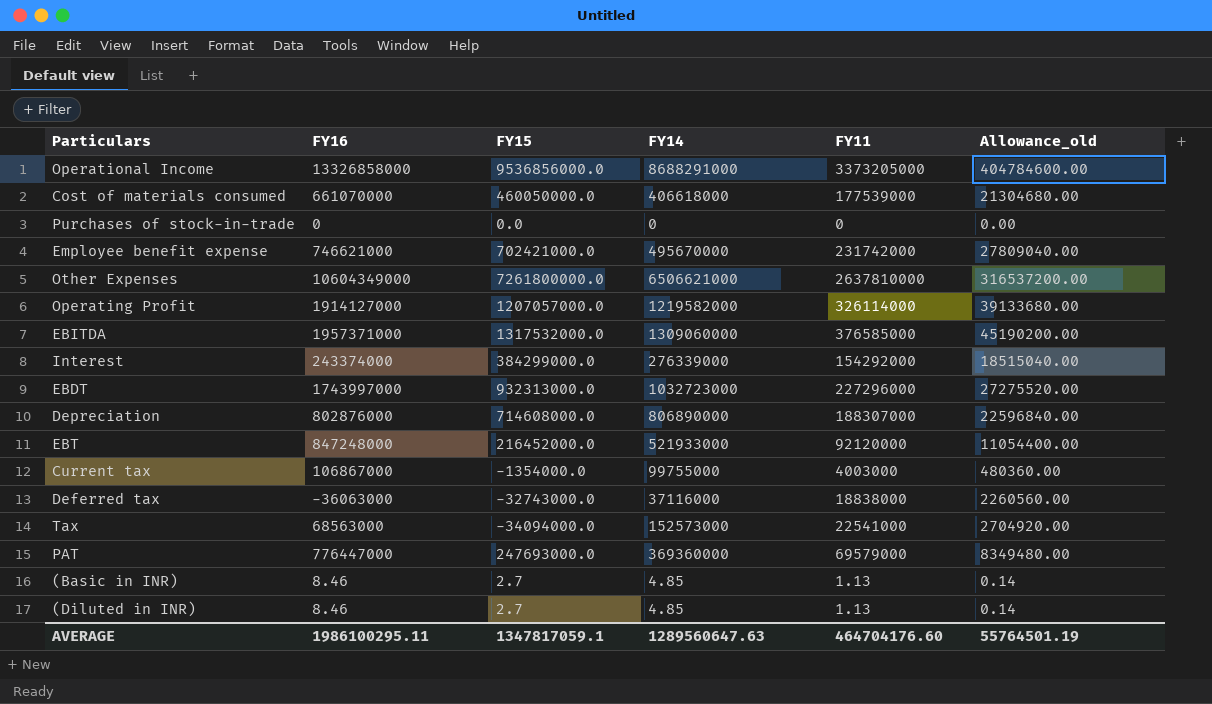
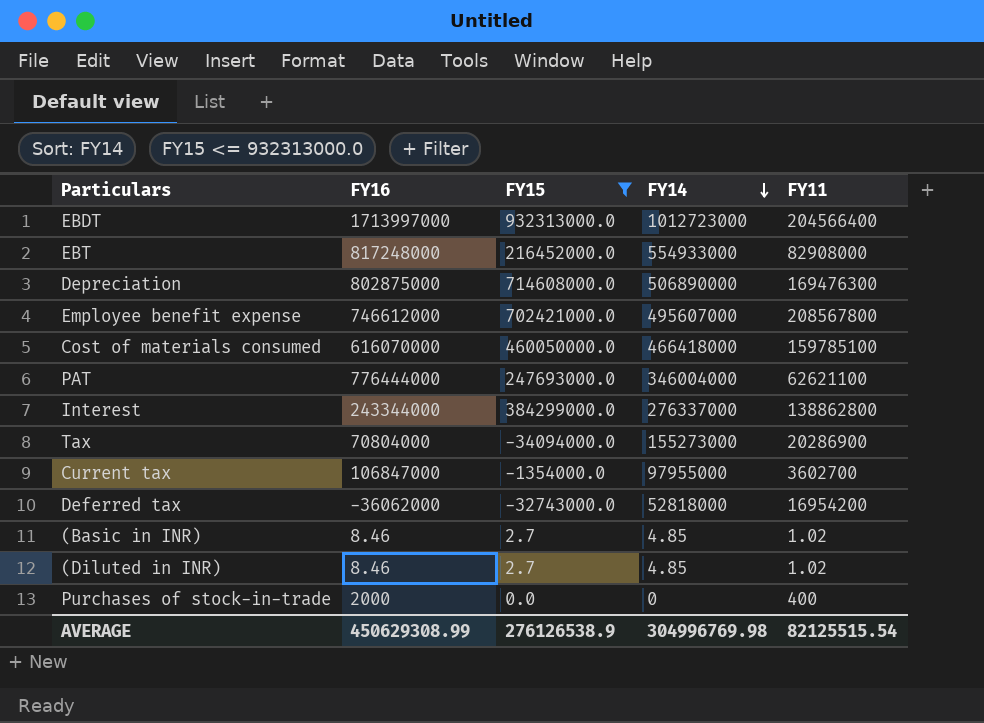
filter: none -> FY15 <= 932313000.0
row order: none -> FY14 descending
column Allowance_old | formula: [FY11] * 0.12 -> none
EBDT | FY16: 1743997000 -> 1713997000
EBDT | FY14: 1032723000 -> 1012723000
EBDT | FY11: 227296000 -> 204566400
EBT | FY16: 847248000 -> 817248000
EBT | FY14: 521933000 -> 554933000
EBT | FY11: 92120000 -> 82908000
Depreciation | FY16: 802876000 -> 802875000
Depreciation | FY14: 806890000 -> 506890000
Depreciation | FY11: 188307000 -> 169476300
Employee benefit expense | FY16: 746621000 -> 746612000
Employee benefit expense | FY14: 495670000 -> 495607000
Employee benefit expense | FY11: 231742000 -> 208567800
Cost of materials consumed | FY16: 661070000 -> 616070000
Cost of materials consumed | FY14: 406618000 -> 466418000
Cost of materials consumed | FY11: 177539000 -> 159785100
PAT | FY16: 776447000 -> 776444000
PAT | FY14: 369360000 -> 346004000
PAT | FY11: 69579000 -> 62621100
Interest | FY16: 243374000 -> 243344000
Interest | FY14: 276339000 -> 276337000
Interest | FY11: 154292000 -> 138862800
Tax | FY16: 68563000 -> 70804000
Tax | FY14: 152573000 -> 155273000
Tax | FY11: 22541000 -> 20286900
Current tax | FY16: 106867000 -> 106847000
Current tax | FY14: 99755000 -> 97955000
Current tax | FY11: 4003000 -> 3602700
Deferred tax | FY16: -36063000 -> -36062000
Deferred tax | FY14: 37116000 -> 52818000
Deferred tax | FY11: 18838000 -> 16954200
(Basic in INR) | FY11: 1.13 -> 1.02
(Diluted in INR) | FY11: 1.13 -> 1.02
Purchases of stock-in-trade | FY16: 0 -> 2000
Purchases of stock-in-trade | FY11: 0 -> 400
AVERAGE | FY16: 1986100295.11 -> 450629308.99
AVERAGE | FY15: 1347817059.1 -> 276126538.9
AVERAGE | FY14: 1289560647.63 -> 304996769.98
AVERAGE | FY11: 464704176.60 -> 82125515.54

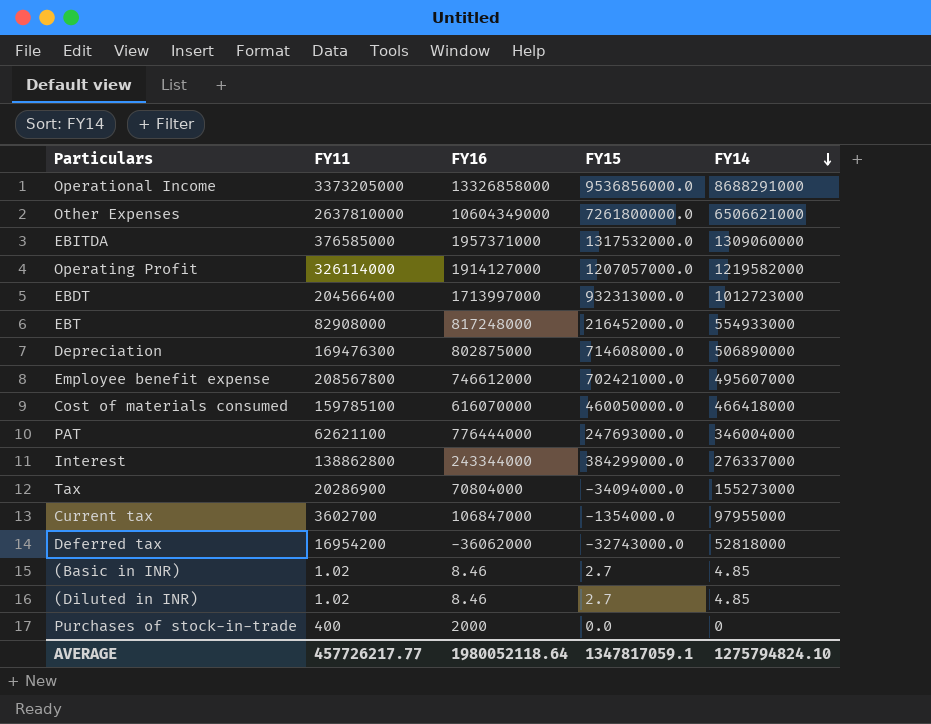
filter: FY15 <= 932313000.0 -> none
column FY11 | position: 5 -> 2
AVERAGE | FY11: 82125515.54 -> 457726217.77
AVERAGE | FY16: 450629308.99 -> 1980052118.64
AVERAGE | FY15: 276126538.9 -> 1347817059.1
AVERAGE | FY14: 304996769.98 -> 1275794824.10

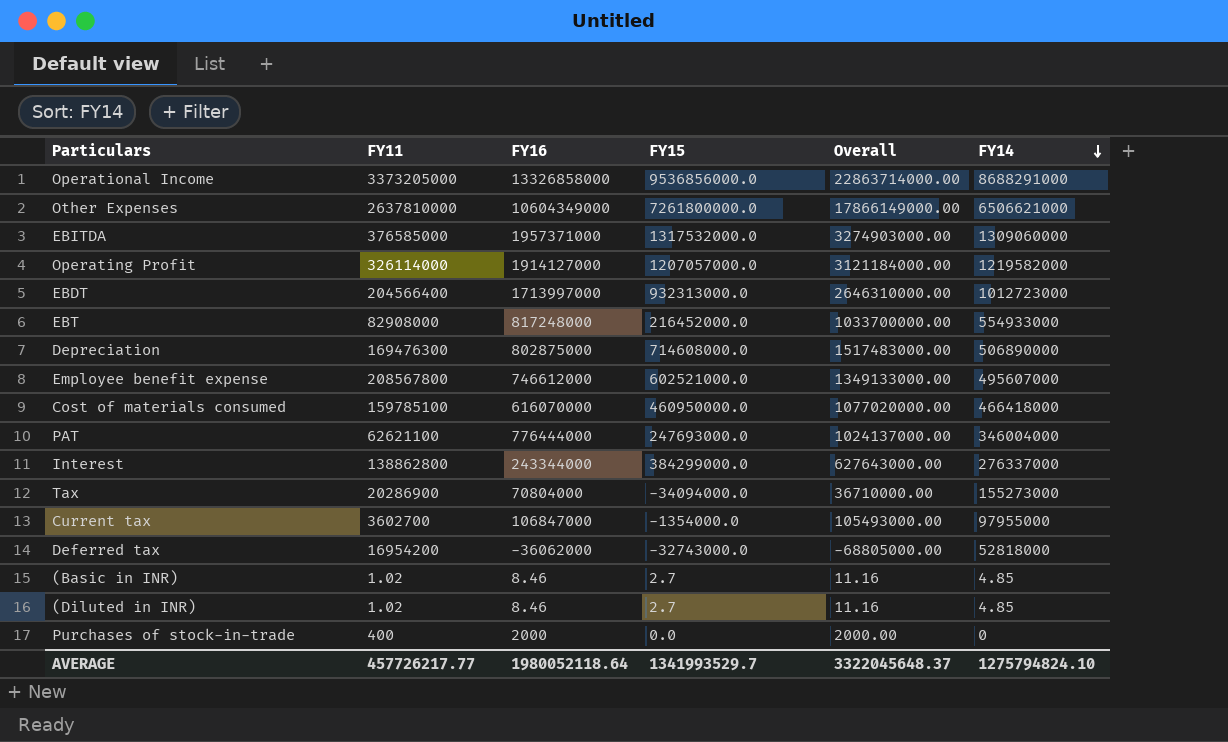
column Overall | formula: none -> [FY16] + [FY15]
Employee benefit expense | FY15: 702421000.0 -> 602521000.0
Cost of materials consumed | FY15: 460050000.0 -> 460950000.0
AVERAGE | FY15: 1347817059.1 -> 1341993529.7

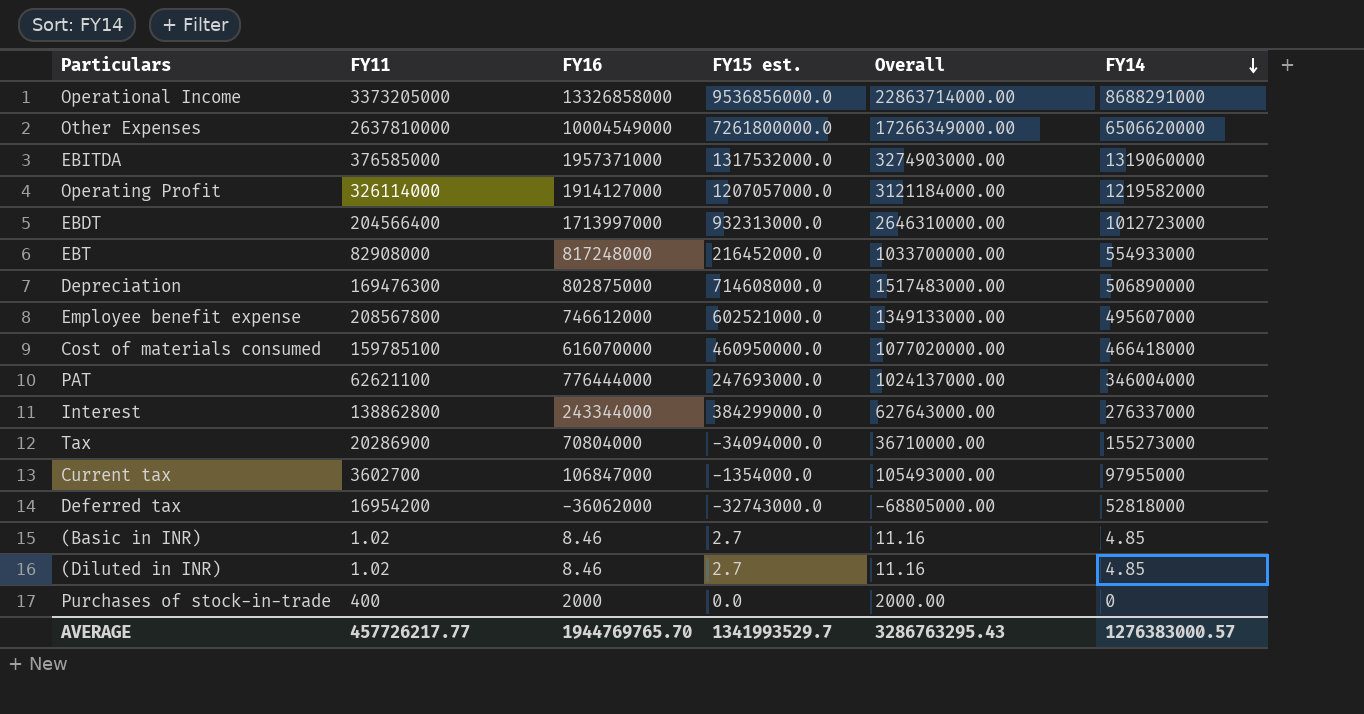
column name: FY15 -> FY15 est.
Other Expenses | FY16: 10604349000 -> 10004549000
Other Expenses | Overall: 17866149000.00 -> 17266349000.00
Other Expenses | FY14: 6506621000 -> 6506620000
EBITDA | FY14: 1309060000 -> 1319060000
AVERAGE | FY16: 1980052118.64 -> 1944769765.70
AVERAGE | Overall: 3322045648.37 -> 3286763295.43
AVERAGE | FY14: 1275794824.10 -> 1276383000.57

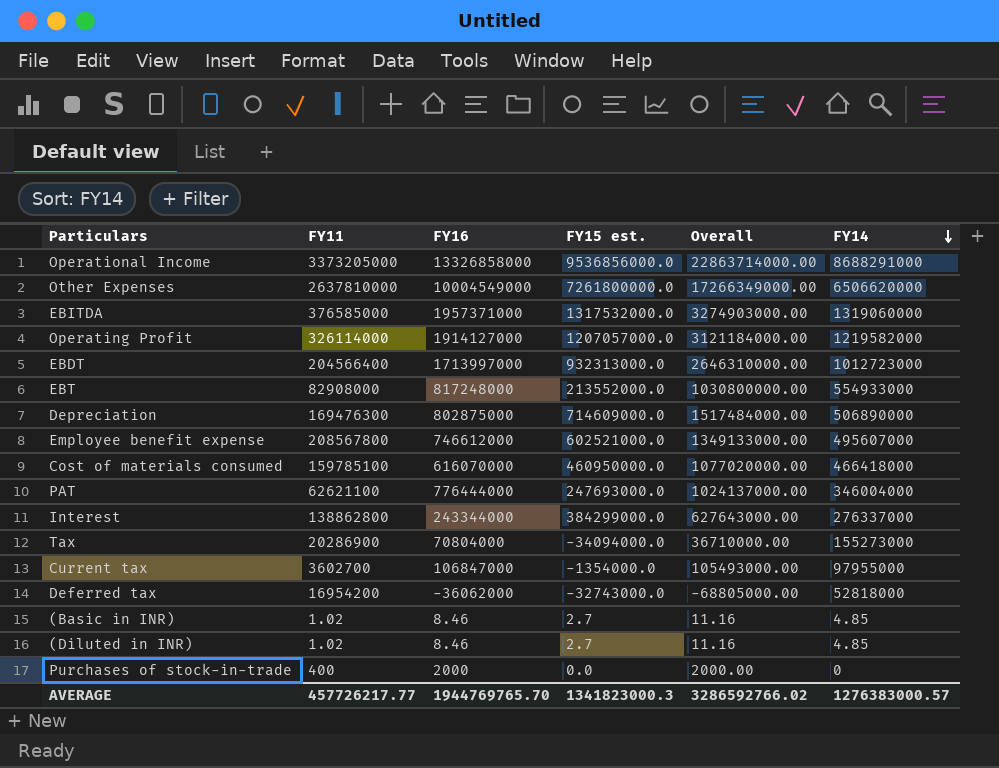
EBT | FY15 est.: 216452000.0 -> 213552000.0
EBT | Overall: 1033700000.00 -> 1030800000.00
Depreciation | FY15 est.: 714608000.0 -> 714609000.0
Depreciation | Overall: 1517483000.00 -> 1517484000.00
AVERAGE | FY15 est.: 1341993529.7 -> 1341823000.3
AVERAGE | Overall: 3286763295.43 -> 3286592766.02

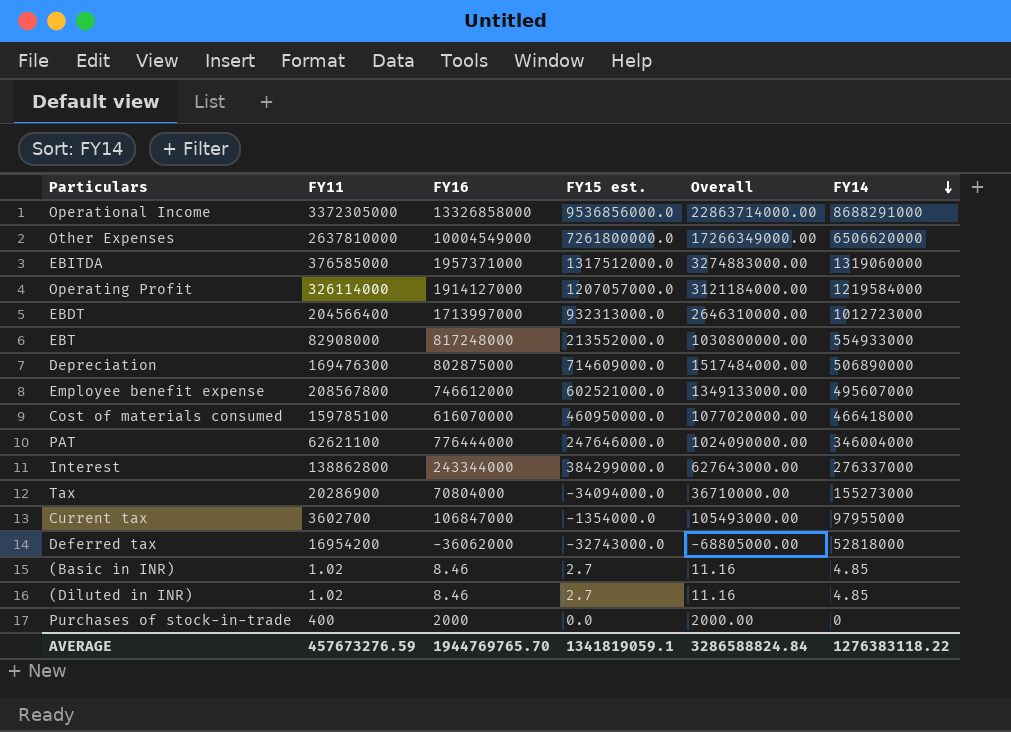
Operational Income | FY11: 3373205000 -> 3372305000
EBITDA | FY15 est.: 1317532000.0 -> 1317512000.0
EBITDA | Overall: 3274903000.00 -> 3274883000.00
Operating Profit | FY14: 1219582000 -> 1219584000
PAT | FY15 est.: 247693000.0 -> 247646000.0
PAT | Overall: 1024137000.00 -> 1024090000.00
AVERAGE | FY11: 457726217.77 -> 457673276.59
AVERAGE | FY15 est.: 1341823000.3 -> 1341819059.1
AVERAGE | Overall: 3286592766.02 -> 3286588824.84
AVERAGE | FY14: 1276383000.57 -> 1276383118.22

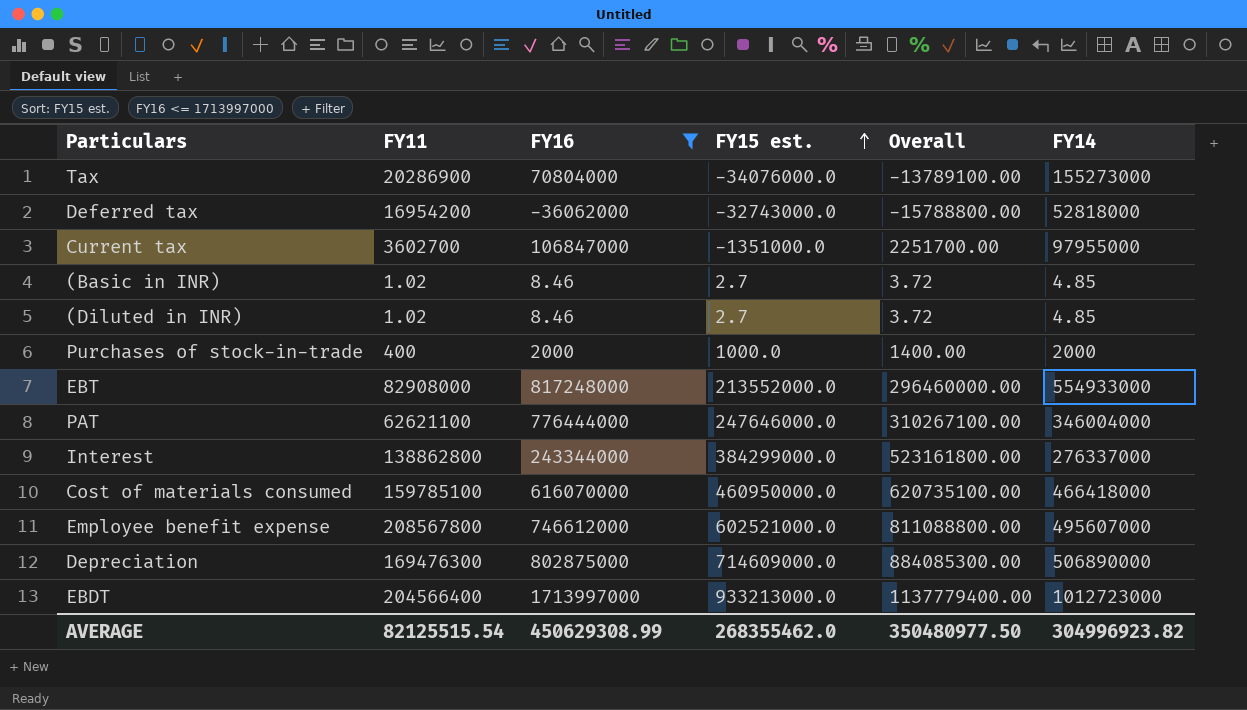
filter: none -> FY16 <= 1713997000
row order: FY14 descending -> FY15 est. ascending
column Overall | formula: [FY16] + [FY15 est.] -> [FY11] + [FY15 est.]
Tax | FY15 est.: -34094000.0 -> -34076000.0
Current tax | FY15 est.: -1354000.0 -> -1351000.0
Purchases of stock-in-trade | FY15 est.: 0.0 -> 1000.0
Purchases of stock-in-trade | FY14: 0 -> 2000
EBDT | FY15 est.: 932313000.0 -> 933213000.0
AVERAGE | FY11: 457673276.59 -> 82125515.54
AVERAGE | FY16: 1944769765.70 -> 450629308.99
AVERAGE | FY15 est.: 1341819059.1 -> 268355462.0
AVERAGE | Overall: 3286588824.84 -> 350480977.50
AVERAGE | FY14: 1276383118.22 -> 304996923.82

